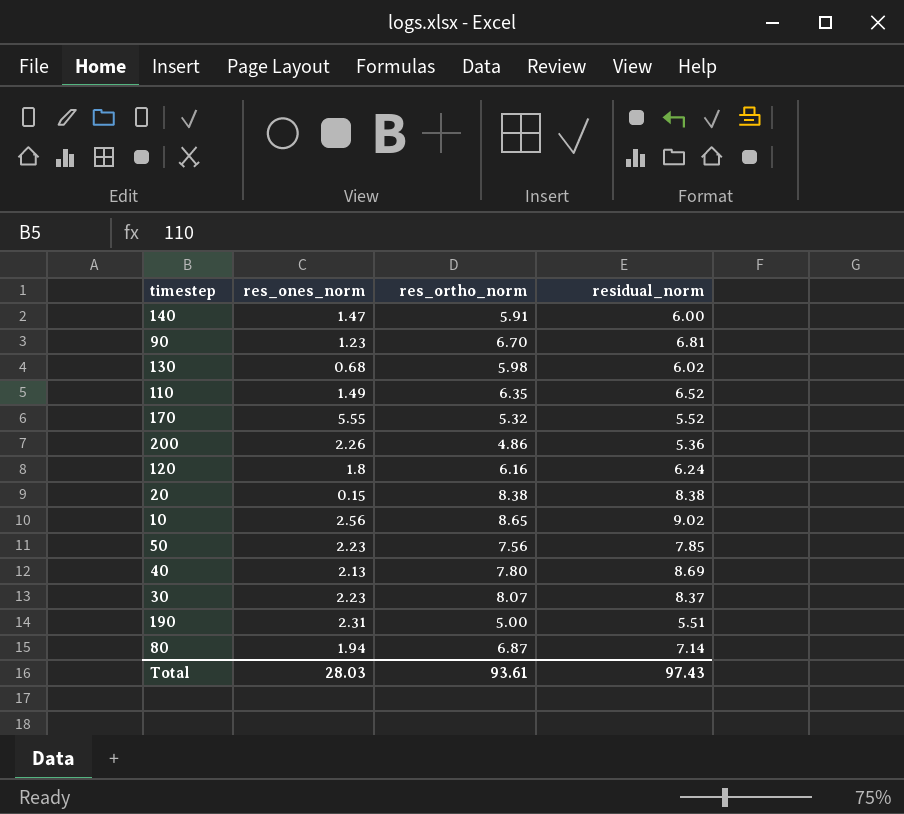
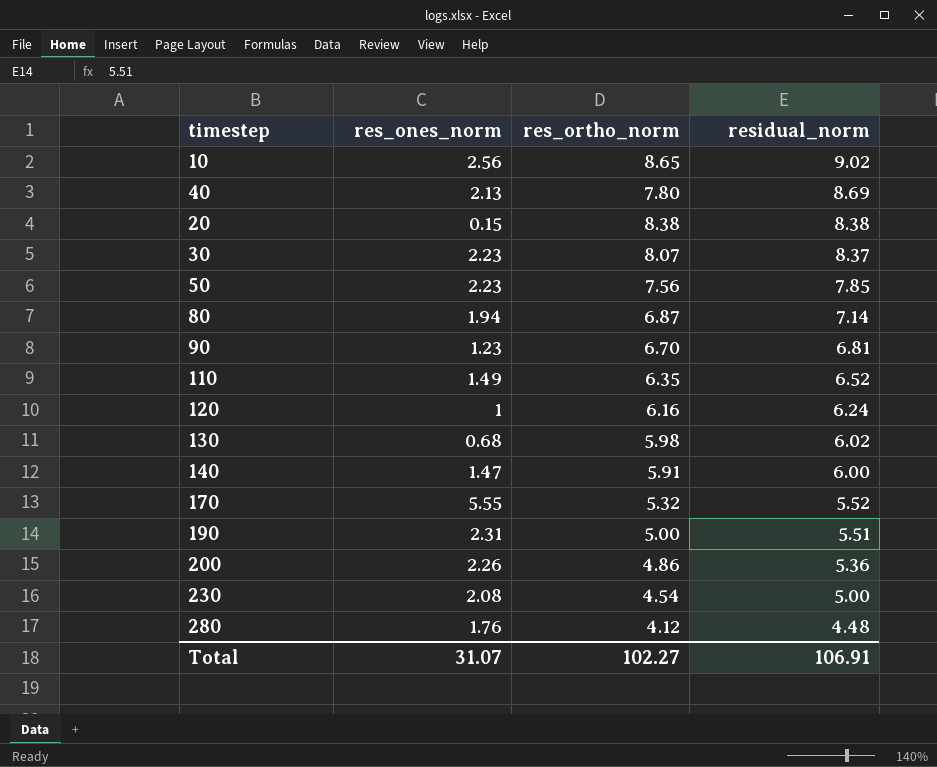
row order: none -> residual_norm descending
120 | res_ones_norm: 1.8 -> 1
row 230: none -> 2.08 | 4.54 | 5.00
row 280: none -> 1.76 | 4.12 | 4.48
Total | res_ones_norm: 28.03 -> 31.07
Total | res_ortho_norm: 93.61 -> 102.27
Total | residual_norm: 97.43 -> 106.91

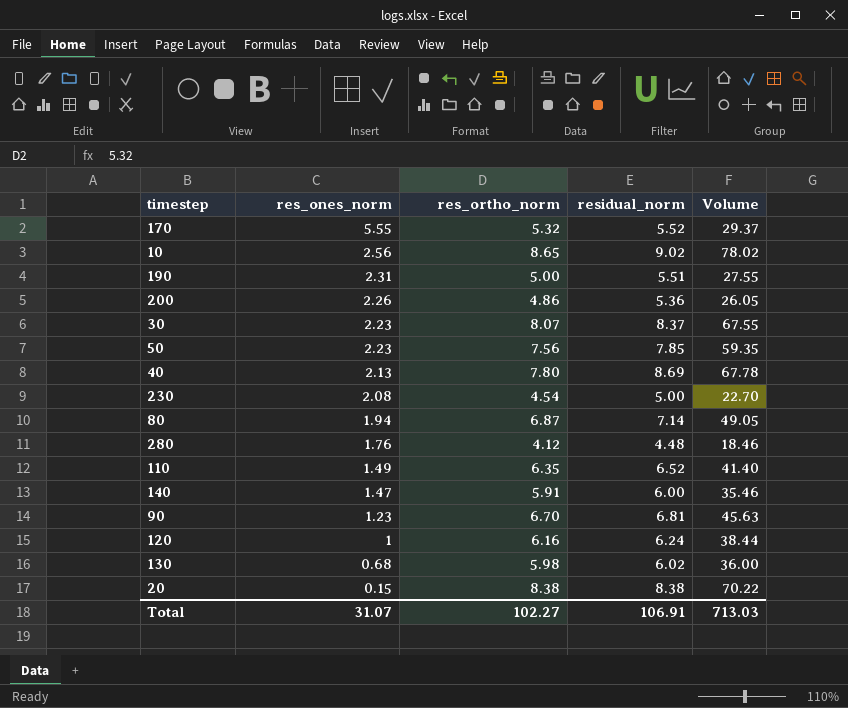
row order: residual_norm descending -> res_ones_norm descending
column Volume | formula: none -> [res_ortho_norm] * [residual_norm]

